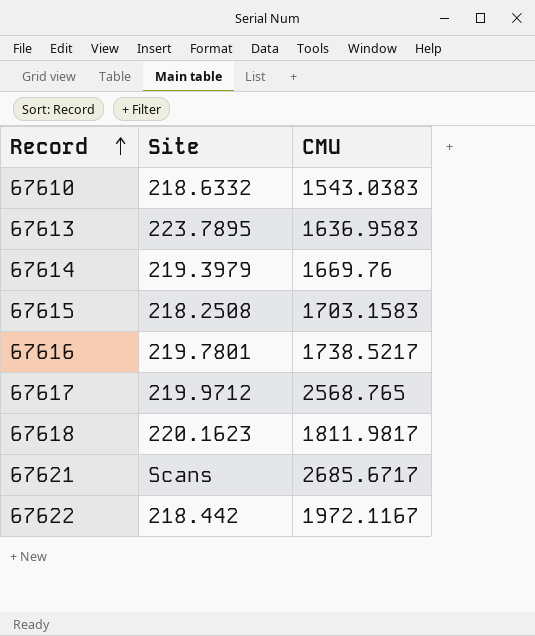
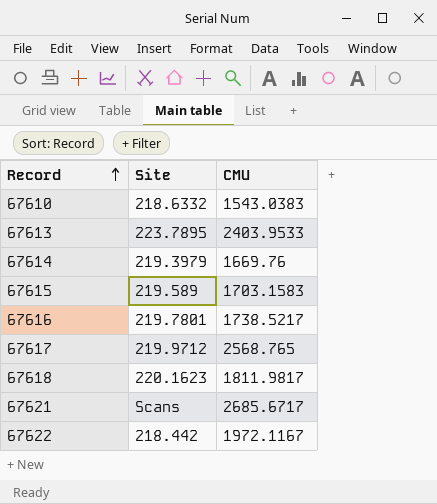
67613 | CMU: 1636.9583 -> 2403.9533
67615 | Site: 218.2508 -> 219.589

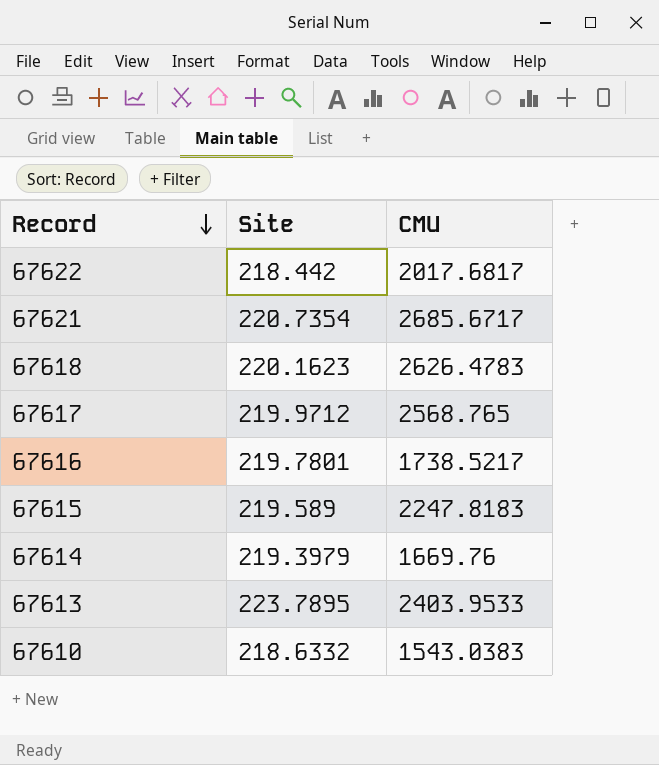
row order: Record ascending -> Record descending
67622 | CMU: 1972.1167 -> 2017.6817
67621 | Site: Scans -> 220.7354
67618 | CMU: 1811.9817 -> 2626.4783
67615 | CMU: 1703.1583 -> 2247.8183

